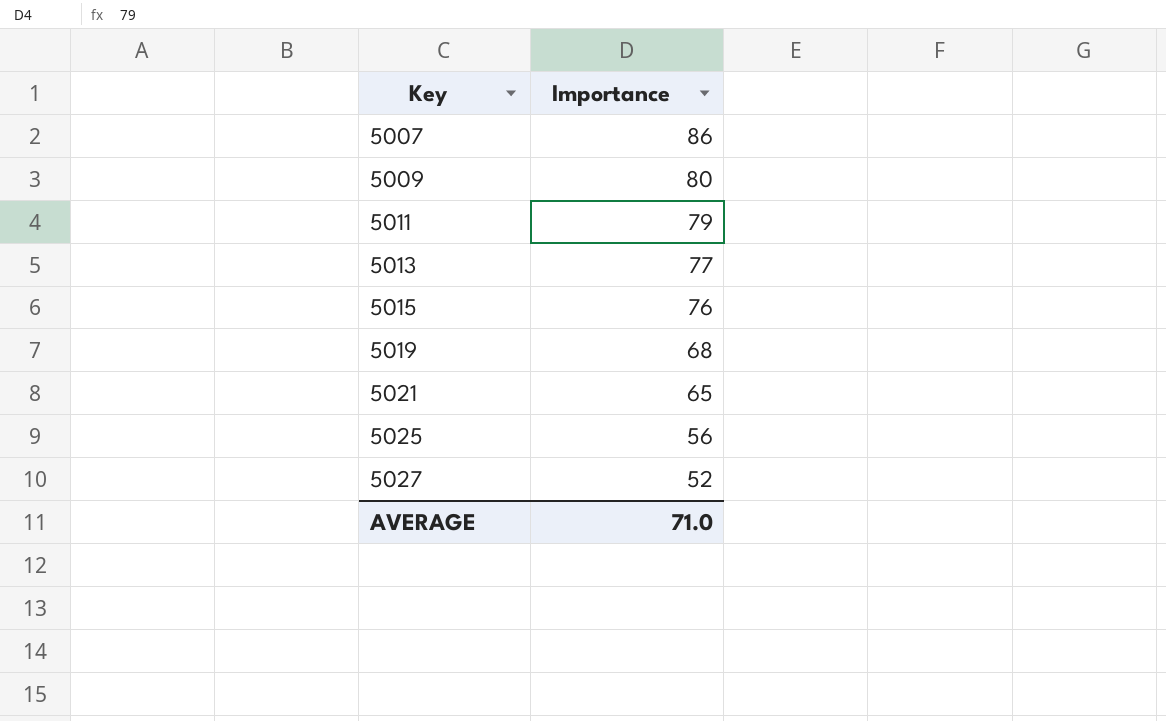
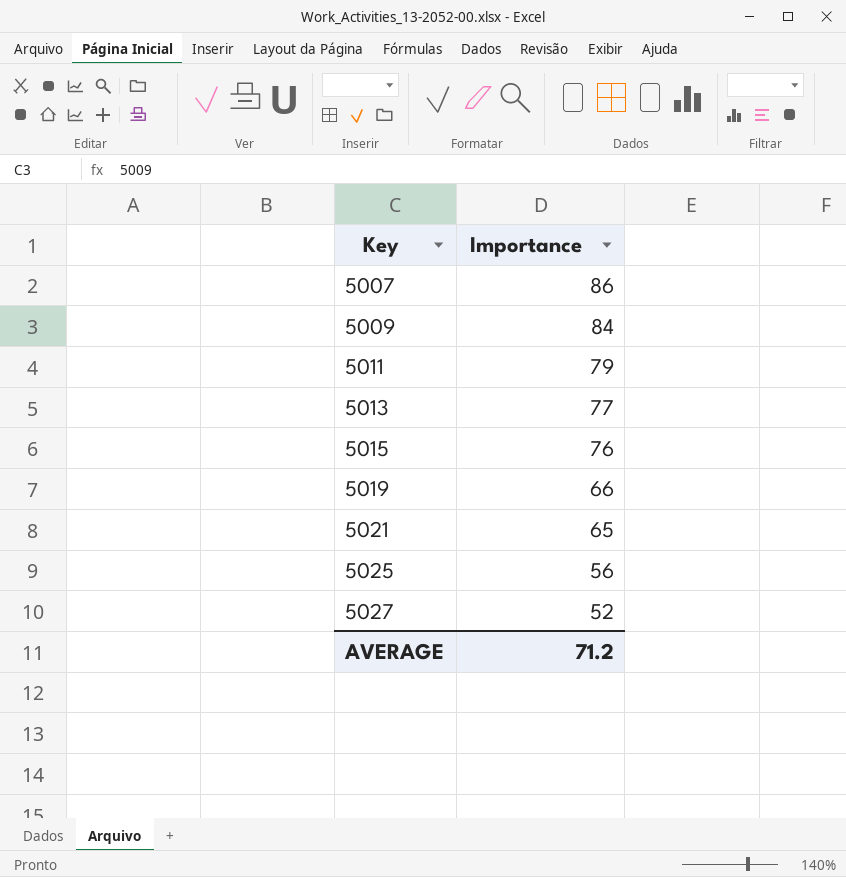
5009 | Importance: 80 -> 84
5019 | Importance: 68 -> 66
AVERAGE | Importance: 71.0 -> 71.2

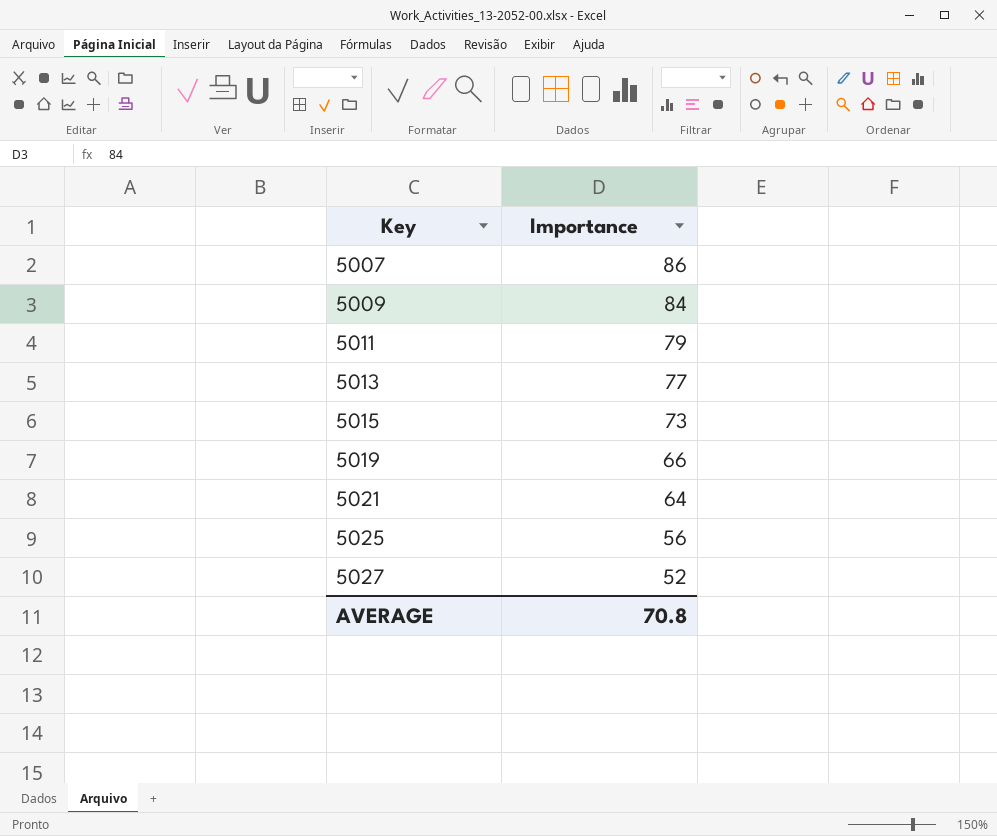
5015 | Importance: 76 -> 73
5021 | Importance: 65 -> 64
AVERAGE | Importance: 71.2 -> 70.8

